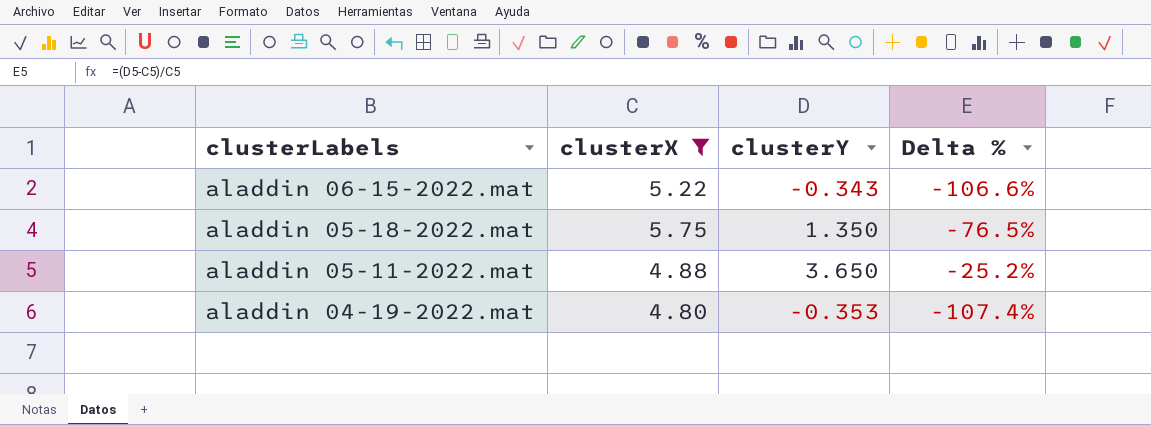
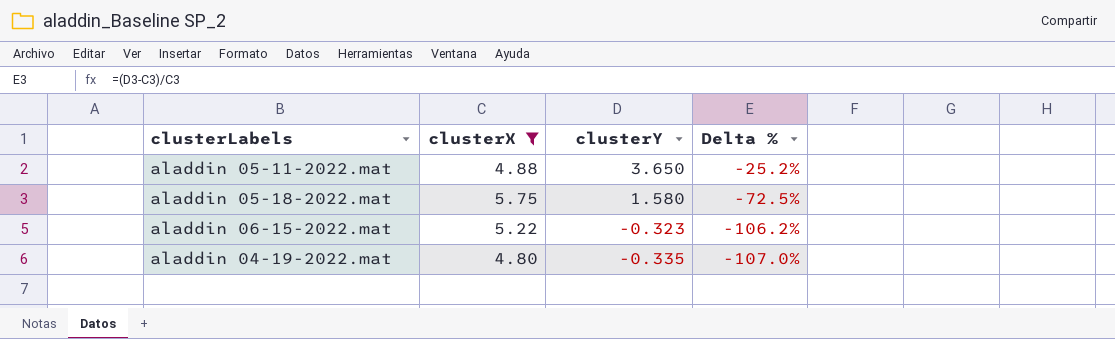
row order: clusterLabels descending -> clusterY descending
aladdin 05-18-2022.mat | clusterY: 1.350 -> 1.580
aladdin 05-18-2022.mat | Delta %: -76.5% -> -72.5%
aladdin 06-15-2022.mat | clusterY: -0.343 -> -0.323
aladdin 06-15-2022.mat | Delta %: -106.6% -> -106.2%
aladdin 04-19-2022.mat | clusterY: -0.353 -> -0.335
aladdin 04-19-2022.mat | Delta %: -107.4% -> -107.0%

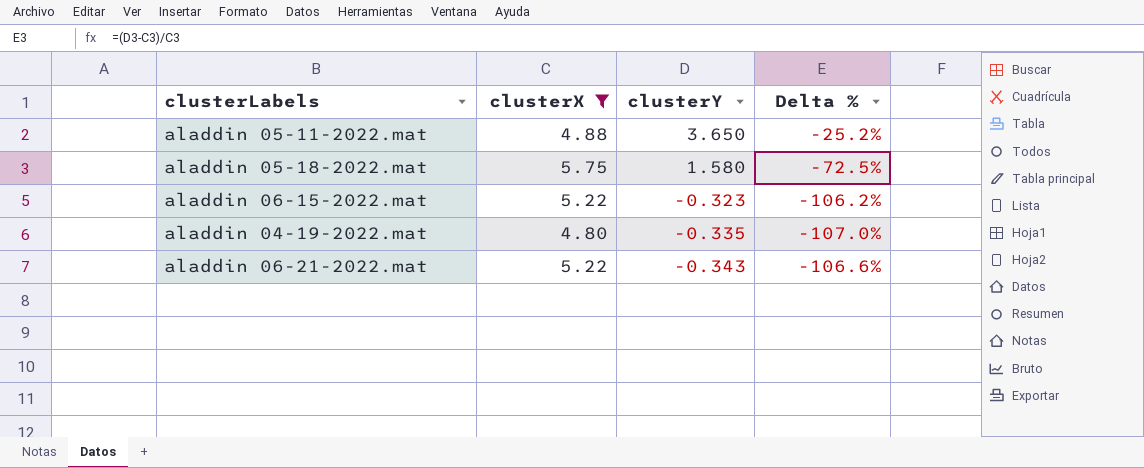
row aladdin 06-21-2022.mat: none -> 5.22 | -0.343 | -106.6%

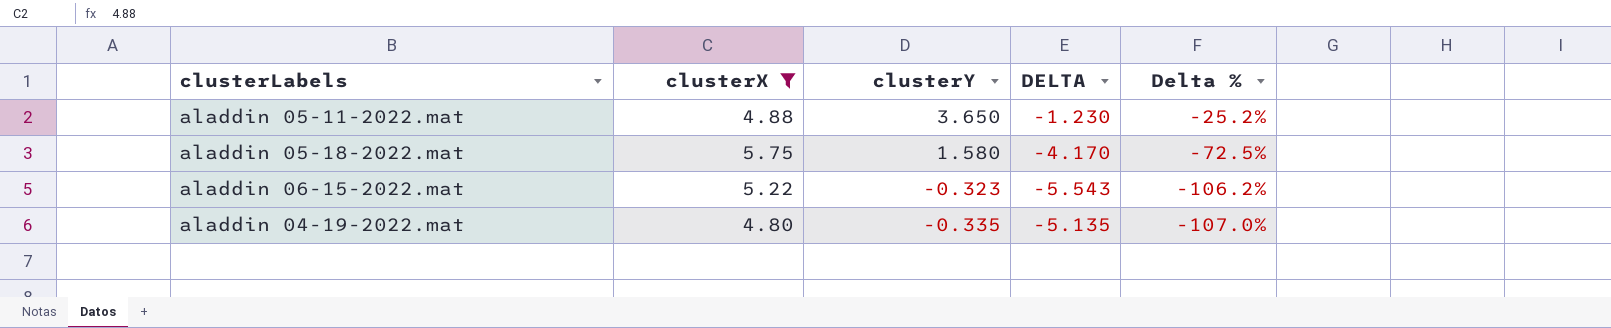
column DELTA | formula: none -> [clusterY] - [clusterX]
row aladdin 06-21-2022.mat: 5.22 | -0.343 | -106.6% -> none

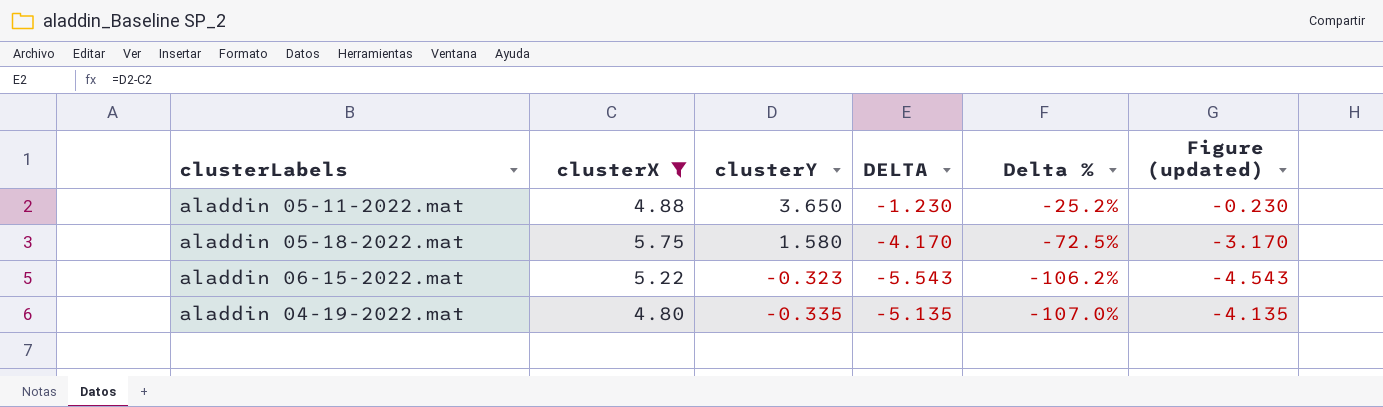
column Figure (updated) | formula: none -> [DELTA] + 1

